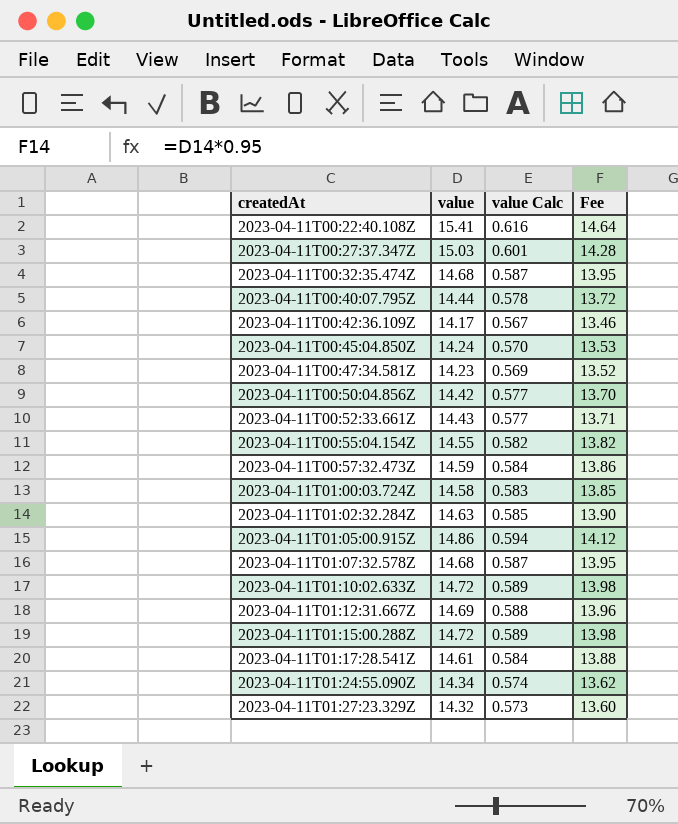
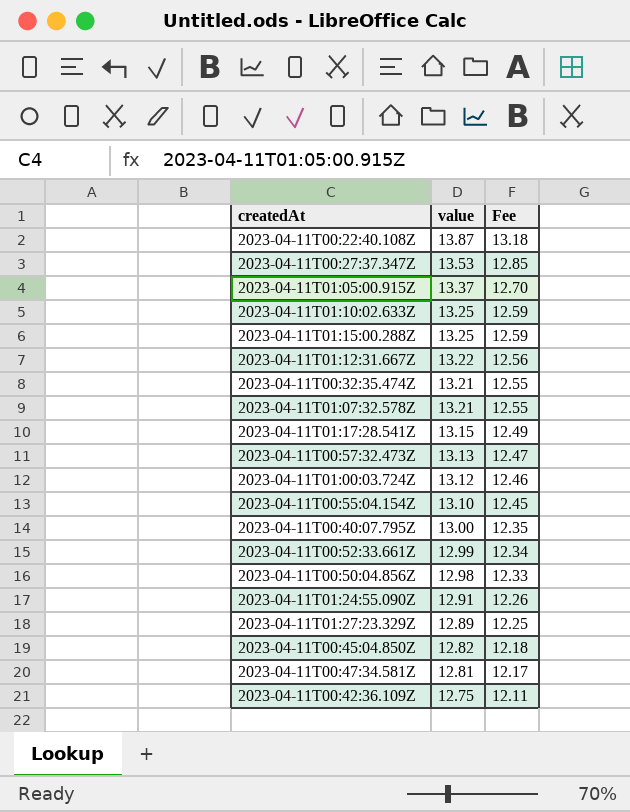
row order: createdAt ascending -> value descending
column value Calc | formula: [value] * 0.04 -> none
row 2023-04-11T01:02:32.284Z: 14.63 | 0.585 | 13.90 -> none
2023-04-11T00:22:40.108Z | value: 15.41 -> 13.87
2023-04-11T00:22:40.108Z | Fee: 14.64 -> 13.18
2023-04-11T00:27:37.347Z | value: 15.03 -> 13.53
2023-04-11T00:27:37.347Z | Fee: 14.28 -> 12.85
2023-04-11T01:05:00.915Z | value: 14.86 -> 13.37
2023-04-11T01:05:00.915Z | Fee: 14.12 -> 12.70
2023-04-11T01:10:02.633Z | value: 14.72 -> 13.25
2023-04-11T01:10:02.633Z | Fee: 13.98 -> 12.59
2023-04-11T01:15:00.288Z | value: 14.72 -> 13.25
2023-04-11T01:15:00.288Z | Fee: 13.98 -> 12.59
2023-04-11T01:12:31.667Z | value: 14.69 -> 13.22
2023-04-11T01:12:31.667Z | Fee: 13.96 -> 12.56
2023-04-11T00:32:35.474Z | value: 14.68 -> 13.21
2023-04-11T00:32:35.474Z | Fee: 13.95 -> 12.55
2023-04-11T01:07:32.578Z | value: 14.68 -> 13.21
2023-04-11T01:07:32.578Z | Fee: 13.95 -> 12.55
2023-04-11T01:17:28.541Z | value: 14.61 -> 13.15
2023-04-11T01:17:28.541Z | Fee: 13.88 -> 12.49
2023-04-11T00:57:32.473Z | value: 14.59 -> 13.13
2023-04-11T00:57:32.473Z | Fee: 13.86 -> 12.47
2023-04-11T01:00:03.724Z | value: 14.58 -> 13.12
2023-04-11T01:00:03.724Z | Fee: 13.85 -> 12.46
2023-04-11T00:55:04.154Z | value: 14.55 -> 13.10
2023-04-11T00:55:04.154Z | Fee: 13.82 -> 12.45
2023-04-11T00:40:07.795Z | value: 14.44 -> 13.00
2023-04-11T00:40:07.795Z | Fee: 13.72 -> 12.35
2023-04-11T00:52:33.661Z | value: 14.43 -> 12.99
2023-04-11T00:52:33.661Z | Fee: 13.71 -> 12.34
2023-04-11T00:50:04.856Z | value: 14.42 -> 12.98
2023-04-11T00:50:04.856Z | Fee: 13.70 -> 12.33
2023-04-11T01:24:55.090Z | value: 14.34 -> 12.91
2023-04-11T01:24:55.090Z | Fee: 13.62 -> 12.26
2023-04-11T01:27:23.329Z | value: 14.32 -> 12.89
2023-04-11T01:27:23.329Z | Fee: 13.60 -> 12.25
2023-04-11T00:45:04.850Z | value: 14.24 -> 12.82
2023-04-11T00:45:04.850Z | Fee: 13.53 -> 12.18
2023-04-11T00:47:34.581Z | value: 14.23 -> 12.81
2023-04-11T00:47:34.581Z | Fee: 13.52 -> 12.17
2023-04-11T00:42:36.109Z | value: 14.17 -> 12.75
2023-04-11T00:42:36.109Z | Fee: 13.46 -> 12.11

